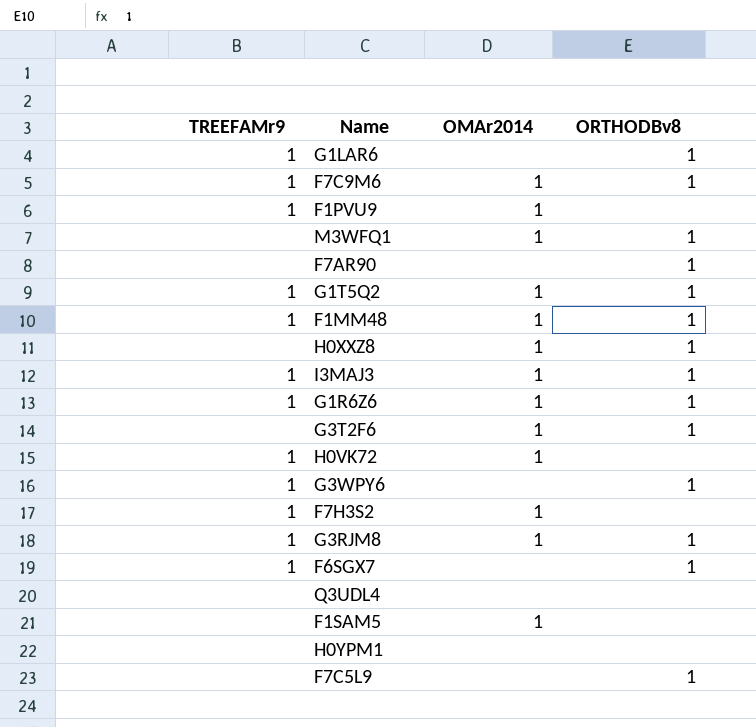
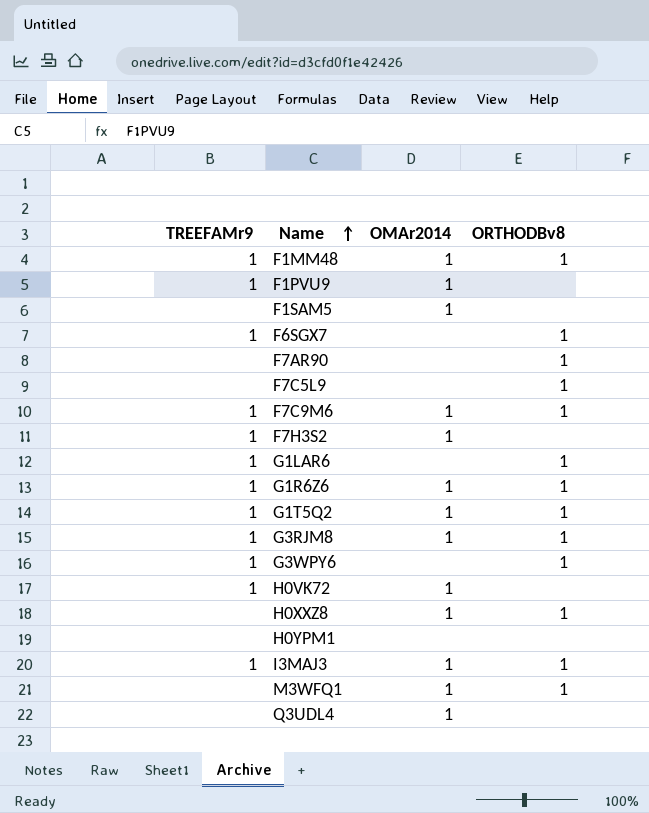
row order: none -> Name ascending
row G3T2F6: none | 1 | 1 -> none
Q3UDL4 | OMAr2014: none -> 1

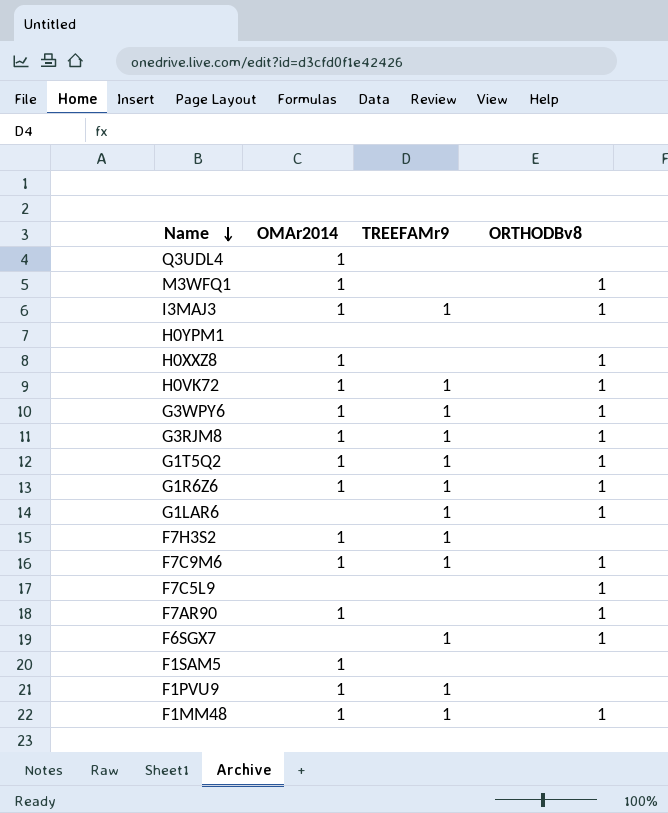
row order: Name ascending -> Name descending
column TREEFAMr9 | position: 1 -> 3
H0VK72 | ORTHODBv8: none -> 1
G3WPY6 | OMAr2014: none -> 1
F7AR90 | OMAr2014: none -> 1

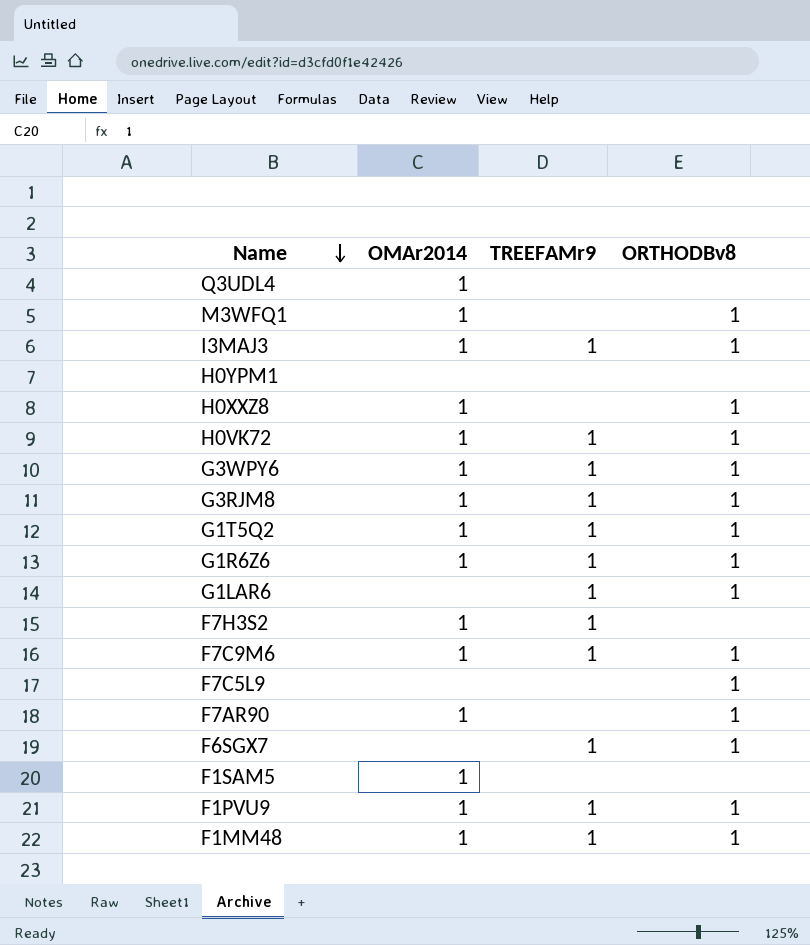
F1PVU9 | ORTHODBv8: none -> 1

